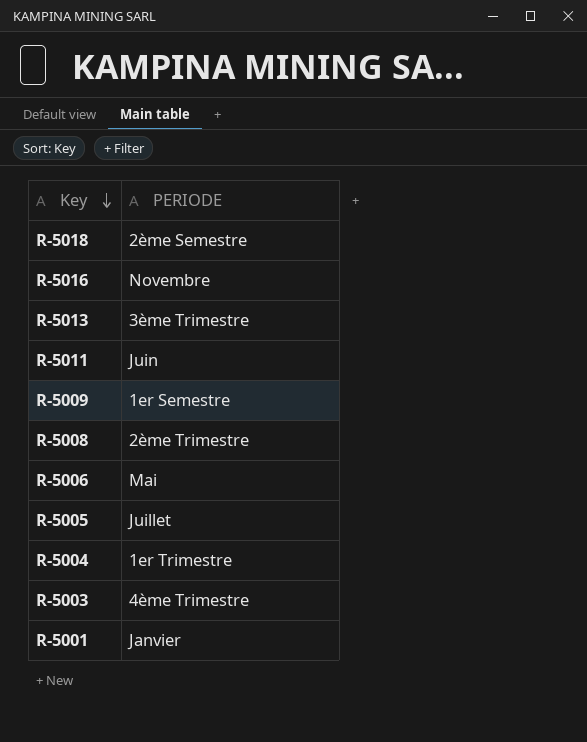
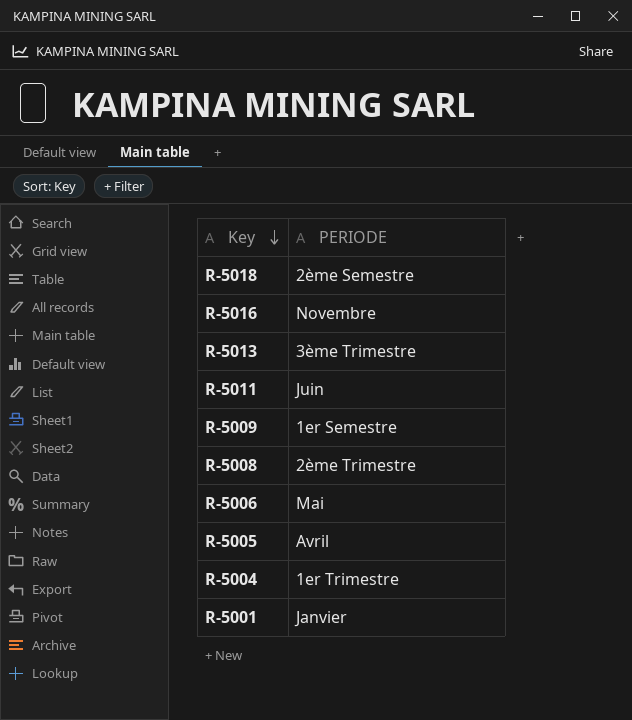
row R-5003: 4ème Trimestre -> none
R-5005 | PERIODE: Juillet -> Avril

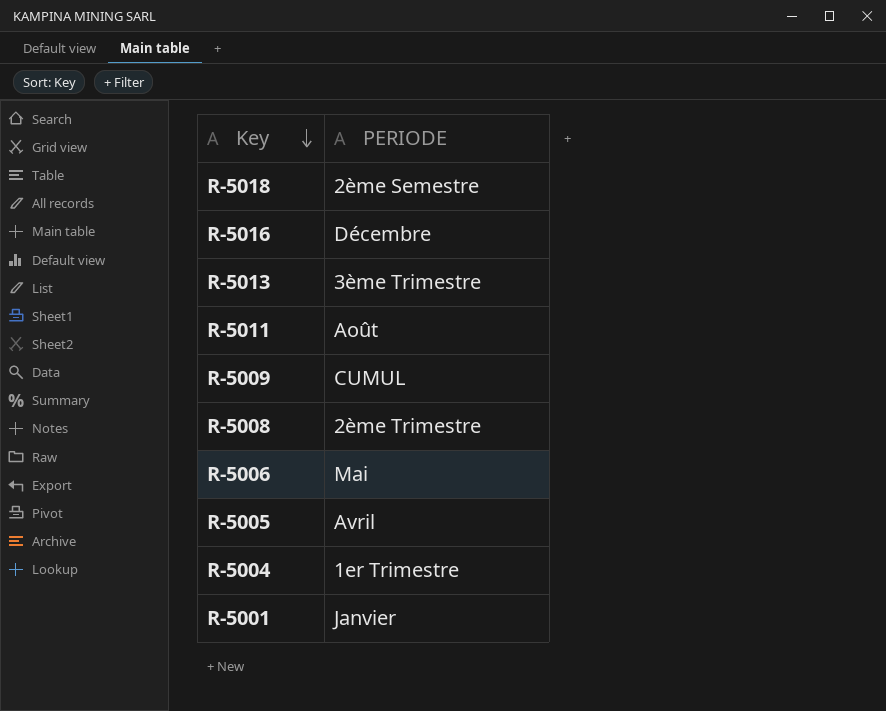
R-5016 | PERIODE: Novembre -> Décembre
R-5011 | PERIODE: Juin -> Août
R-5009 | PERIODE: 1er Semestre -> CUMUL

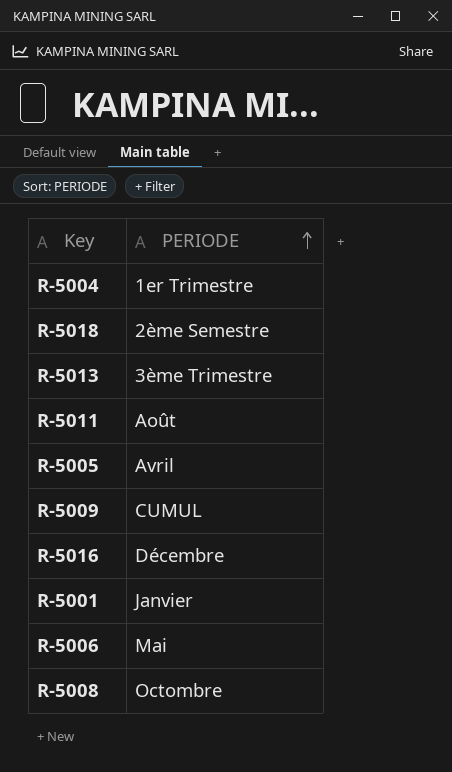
row order: Key descending -> PERIODE ascending
R-5008 | PERIODE: 2ème Trimestre -> Octombre

